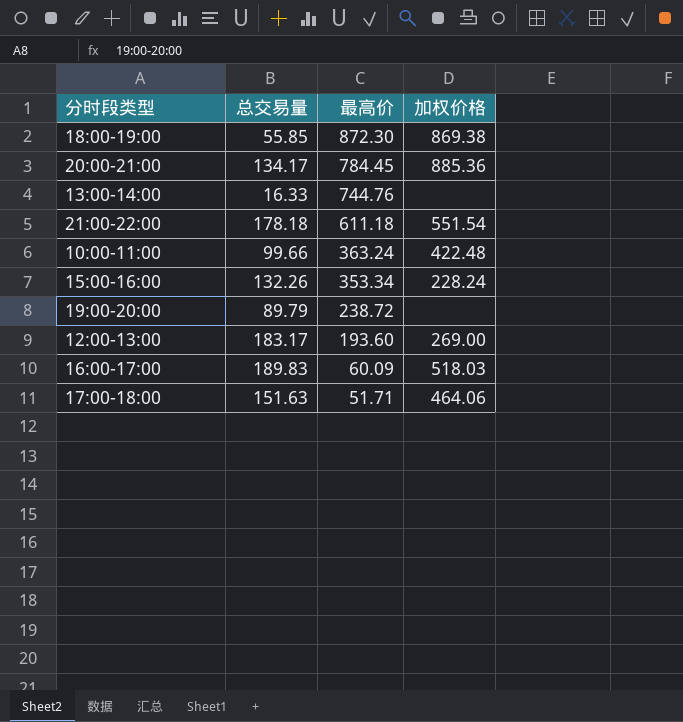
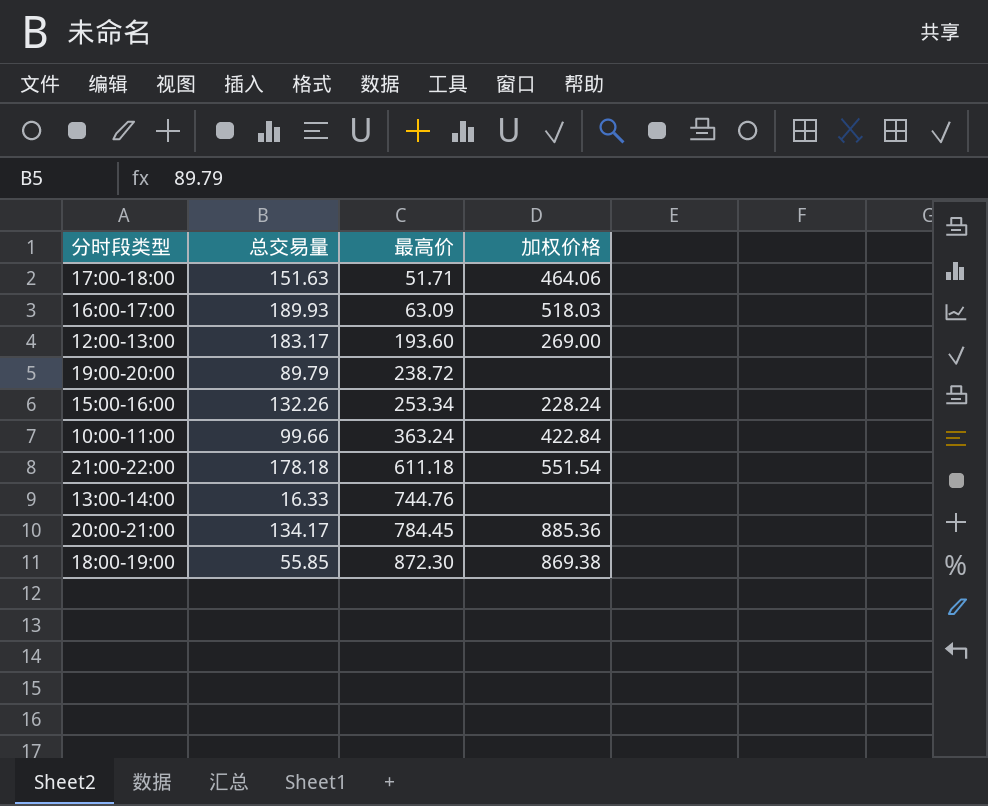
row order: 最高价 descending -> 最高价 ascending
16:00-17:00 | 总交易量: 189.83 -> 189.93
16:00-17:00 | 最高价: 60.09 -> 63.09
15:00-16:00 | 最高价: 353.34 -> 253.34
10:00-11:00 | 加权价格: 422.48 -> 422.84

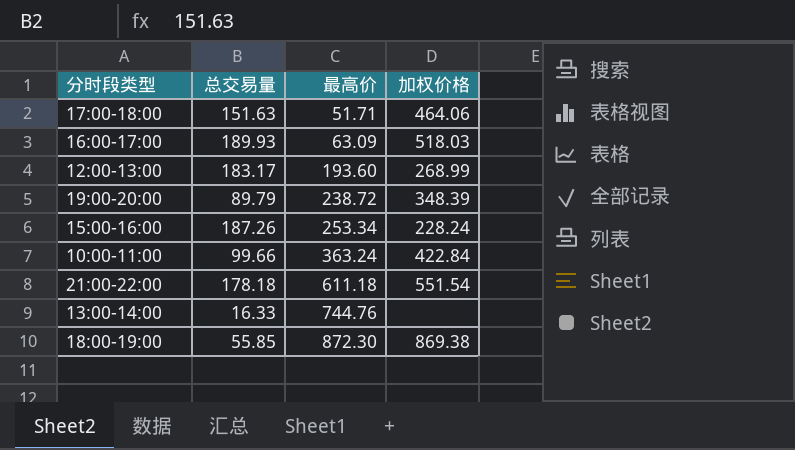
row 20:00-21:00: 134.17 | 784.45 | 885.36 -> none
12:00-13:00 | 加权价格: 269.00 -> 268.99
19:00-20:00 | 加权价格: none -> 348.39
15:00-16:00 | 总交易量: 132.26 -> 187.26

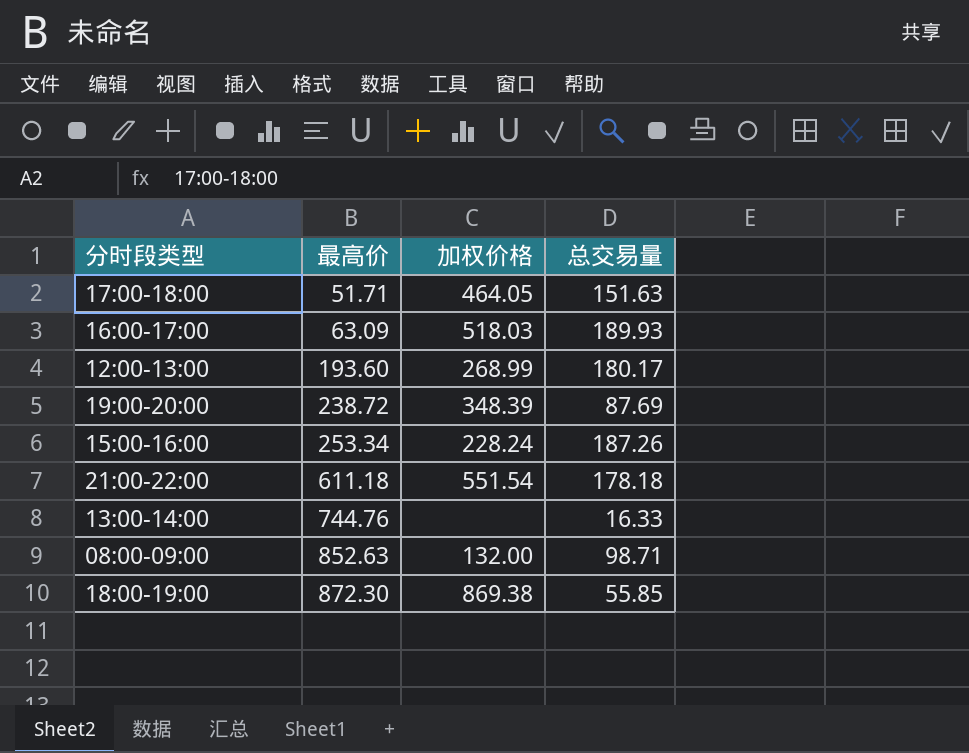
column 总交易量 | position: 2 -> 4
row 10:00-11:00: 99.66 | 363.24 | 422.84 -> none
17:00-18:00 | 加权价格: 464.06 -> 464.05
12:00-13:00 | 总交易量: 183.17 -> 180.17
19:00-20:00 | 总交易量: 89.79 -> 87.69
row 08:00-09:00: none -> 852.63 | 132.00 | 98.71

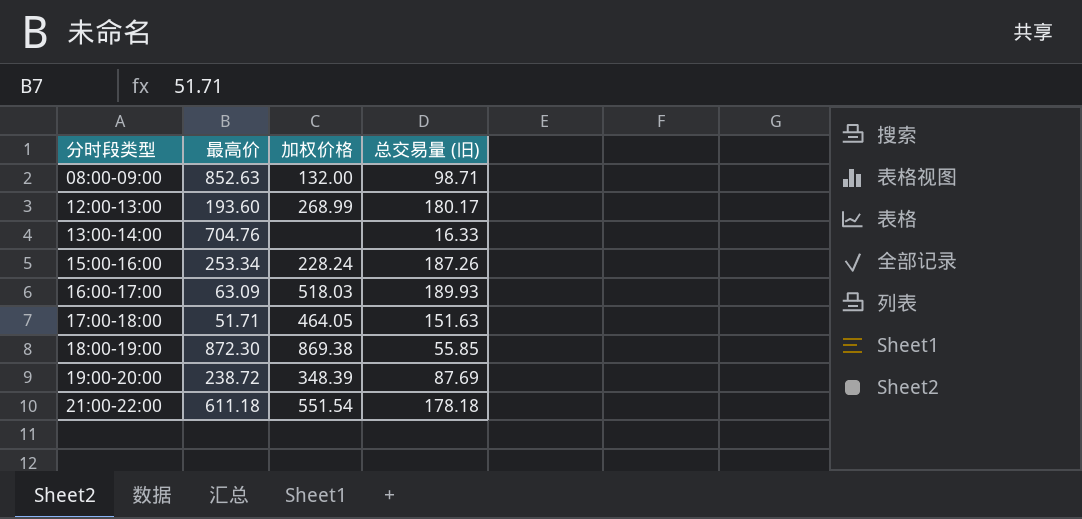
row order: 最高价 ascending -> 分时段类型 ascending
column name: 总交易量 -> 总交易量 (旧)
13:00-14:00 | 最高价: 744.76 -> 704.76

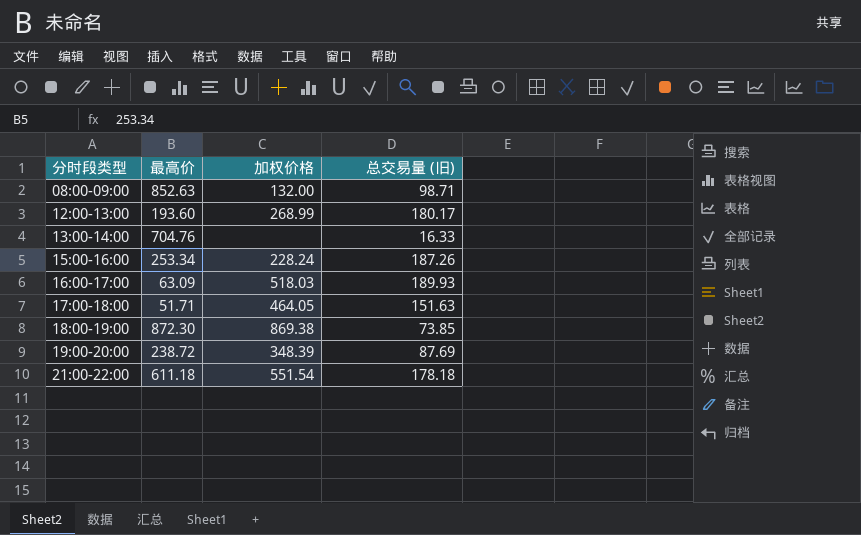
18:00-19:00 | 总交易量 (旧): 55.85 -> 73.85

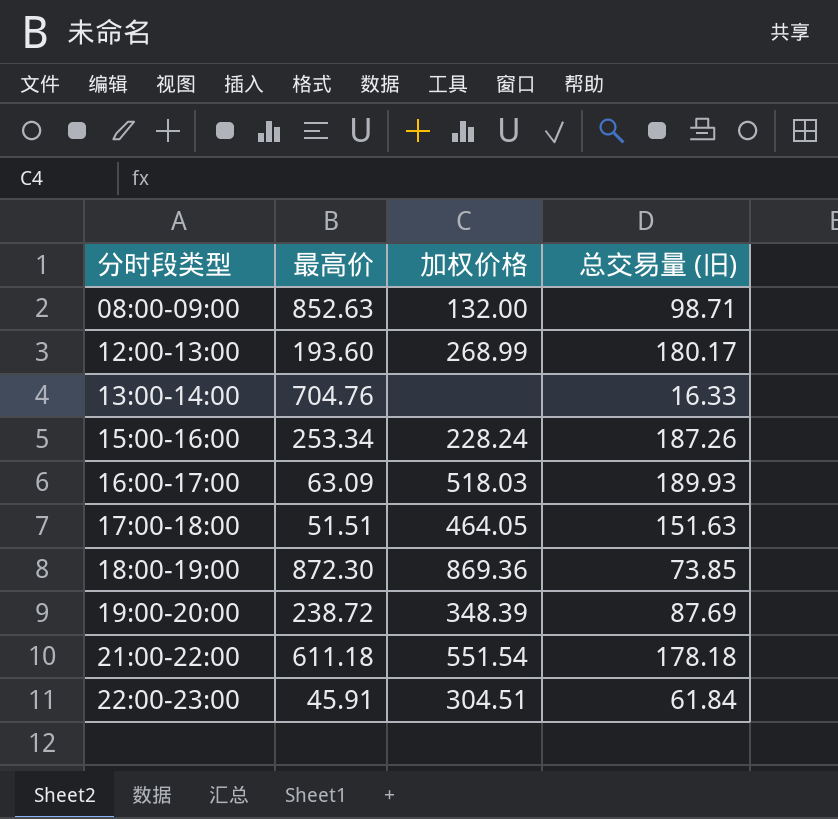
17:00-18:00 | 最高价: 51.71 -> 51.51
18:00-19:00 | 加权价格: 869.38 -> 869.36
row 22:00-23:00: none -> 45.91 | 304.51 | 61.84

